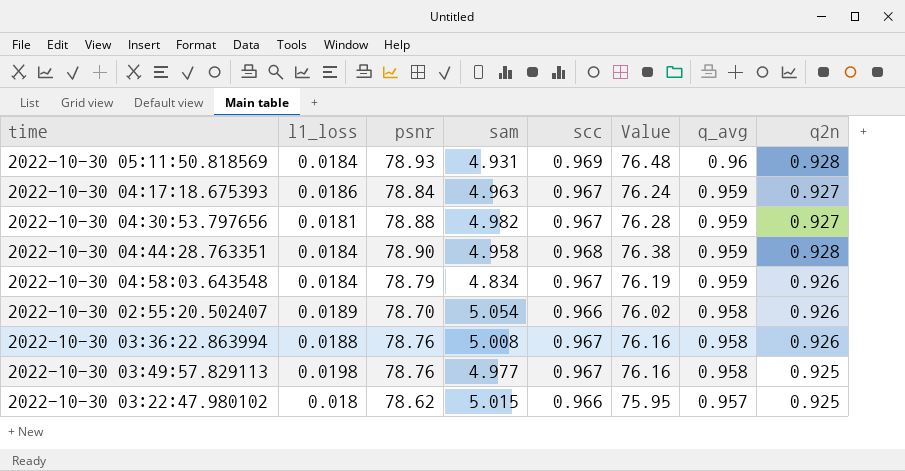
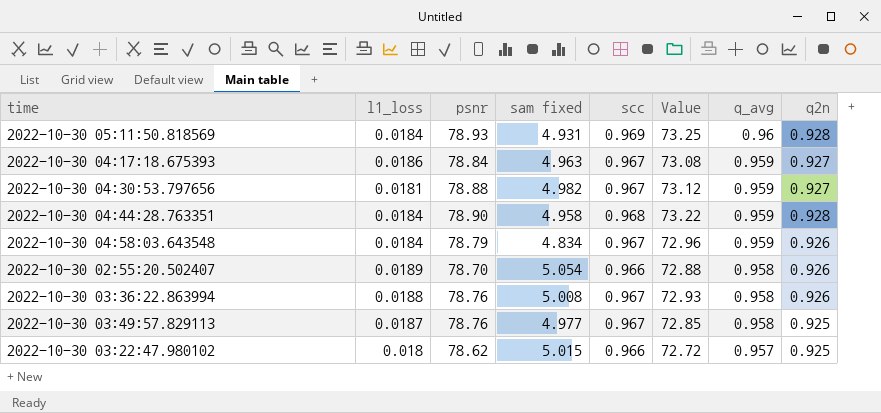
column name: sam -> sam fixed
column Value | formula: [psnr] * [scc] -> [psnr] * [q2n]
2022-10-30 03:49:57.829113 | l1_loss: 0.0198 -> 0.0187

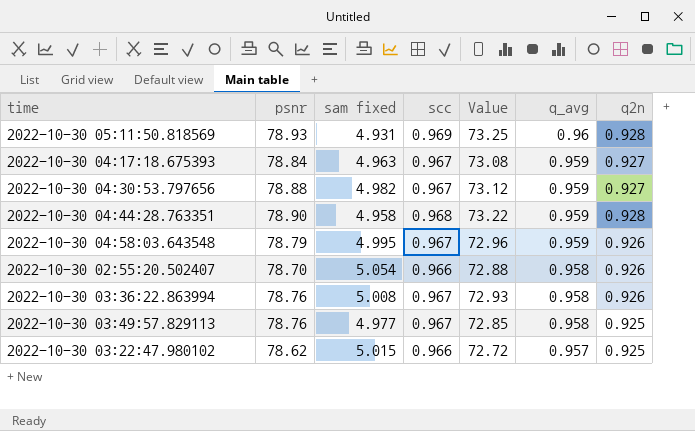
column l1_loss | position: 2 -> none
2022-10-30 04:58:03.643548 | sam fixed: 4.834 -> 4.995

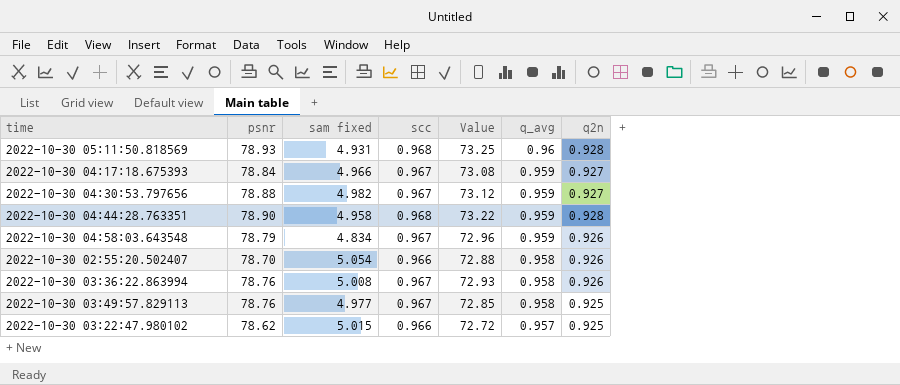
2022-10-30 05:11:50.818569 | scc: 0.969 -> 0.968
2022-10-30 04:17:18.675393 | sam fixed: 4.963 -> 4.966
2022-10-30 04:58:03.643548 | sam fixed: 4.995 -> 4.834

